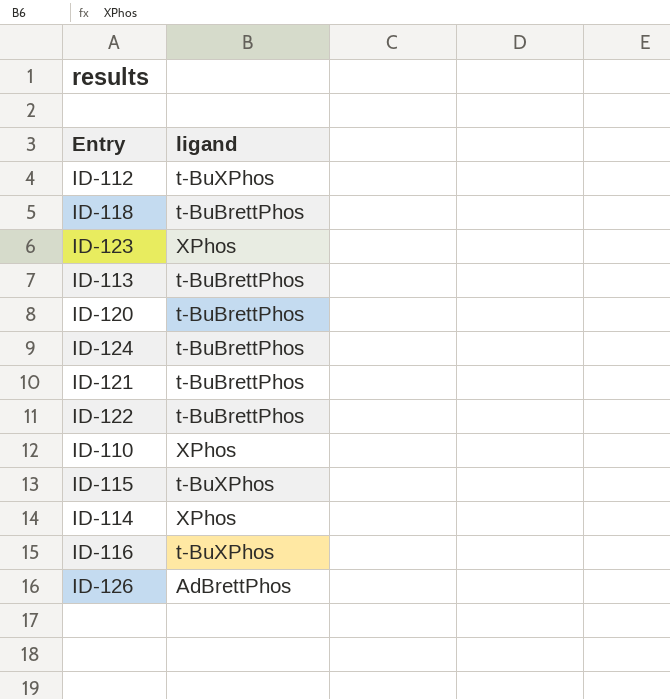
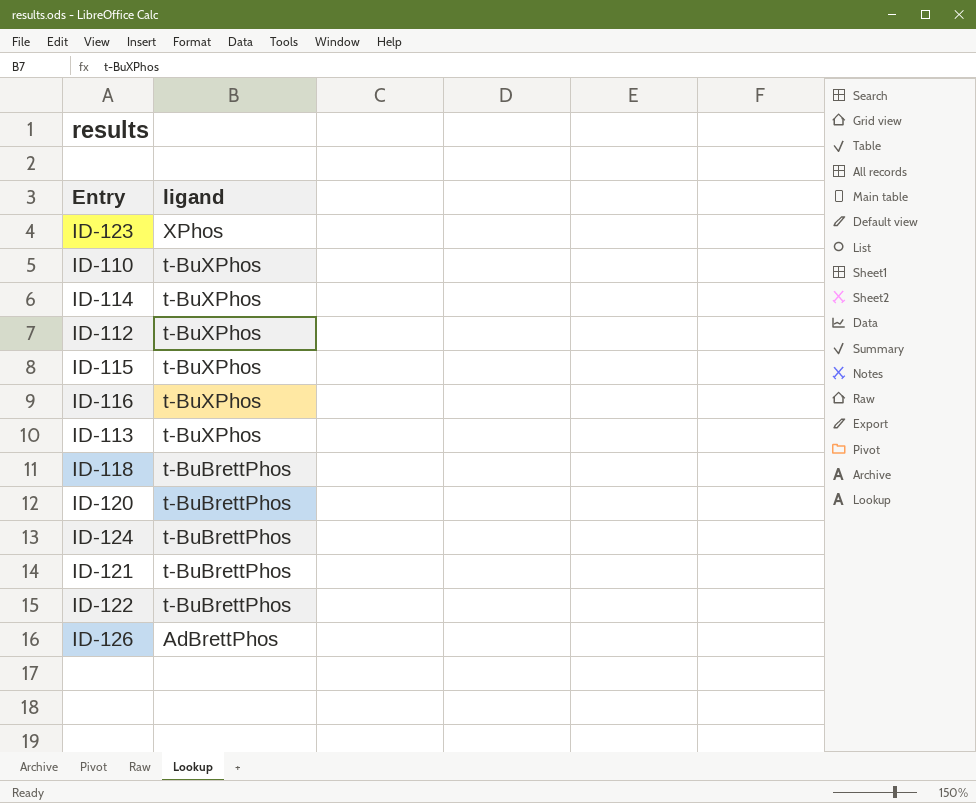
row order: none -> ligand descending
ID-110 | ligand: XPhos -> t-BuXPhos
ID-114 | ligand: XPhos -> t-BuXPhos
ID-113 | ligand: t-BuBrettPhos -> t-BuXPhos

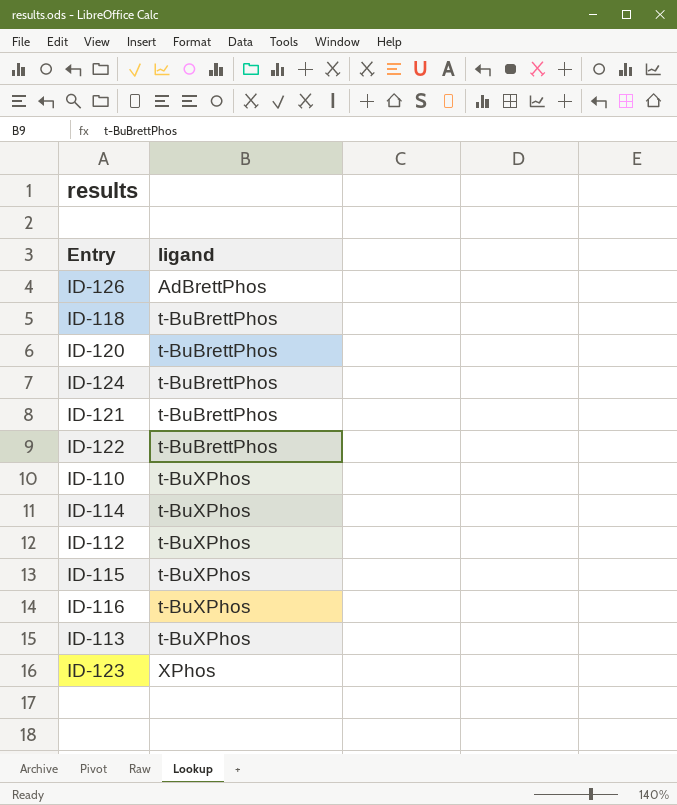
row order: ligand descending -> ligand ascending

